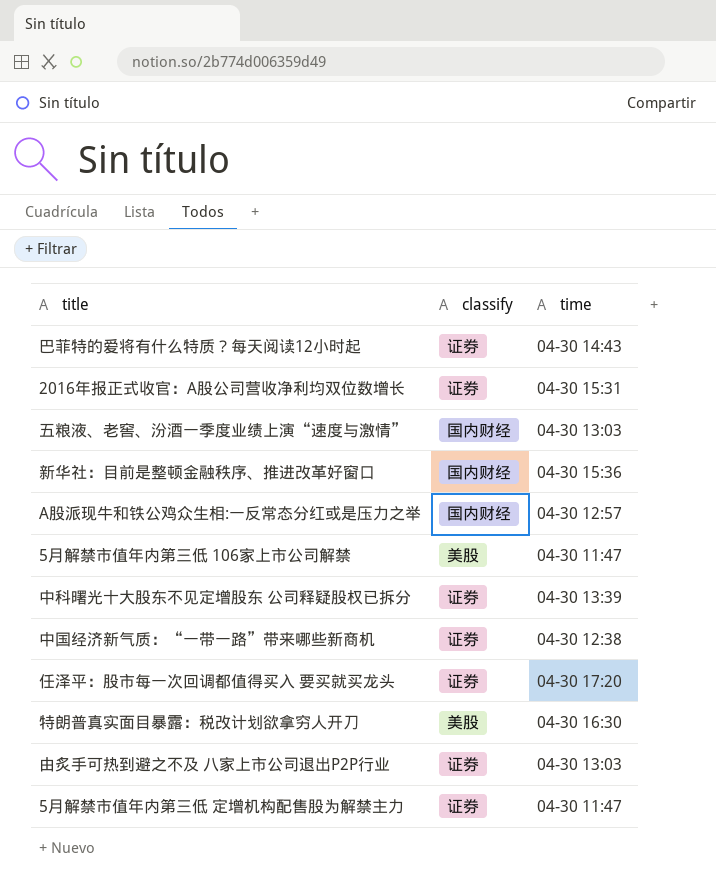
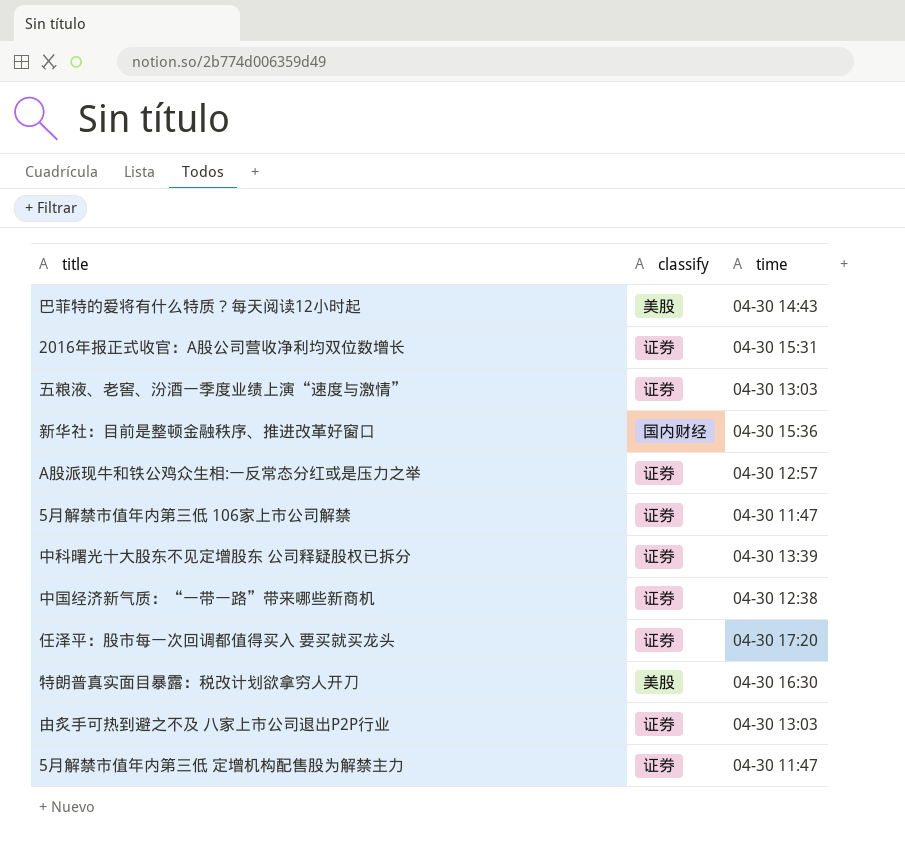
巴菲特的爱将有什么特质？每天阅读12小时起 | classify: 证券 -> 美股
五粮液、老窖、汾酒一季度业绩上演“速度与激情” | classify: 国内财经 -> 证券
A股派现牛和铁公鸡众生相:一反常态分红或是压力之举 | classify: 国内财经 -> 证券
5月解禁市值年内第三低 106家上市公司解禁 | classify: 美股 -> 证券

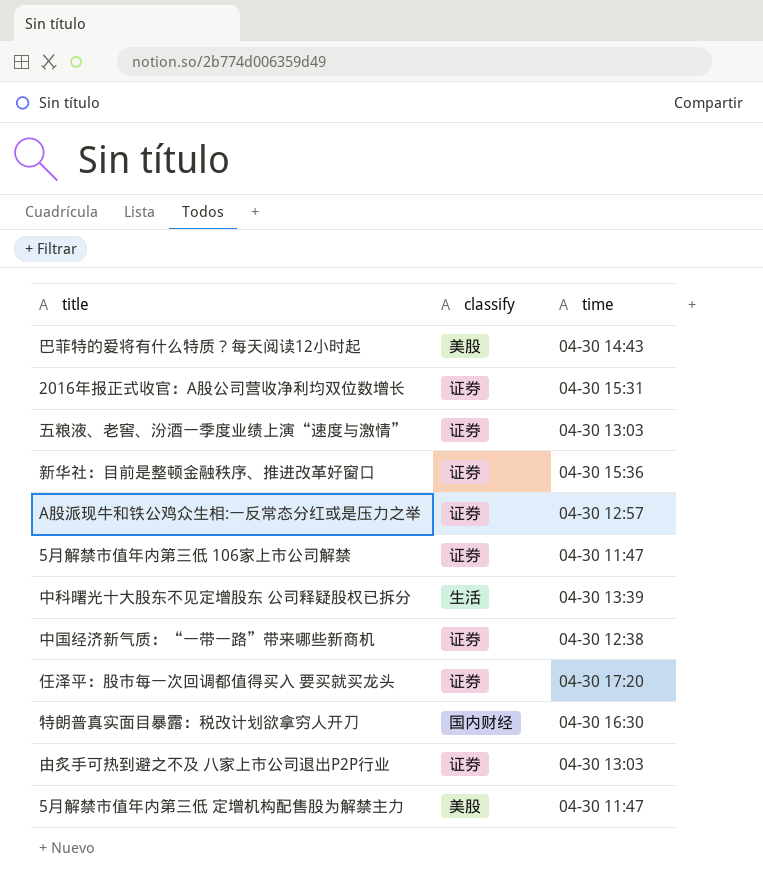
新华社：目前是整顿金融秩序、推进改革好窗口 | classify: 国内财经 -> 证券
中科曙光十大股东不见定增股东 公司释疑股权已拆分 | classify: 证券 -> 生活
特朗普真实面目暴露：税改计划欲拿穷人开刀 | classify: 美股 -> 国内财经
5月解禁市值年内第三低 定增机构配售股为解禁主力 | classify: 证券 -> 美股

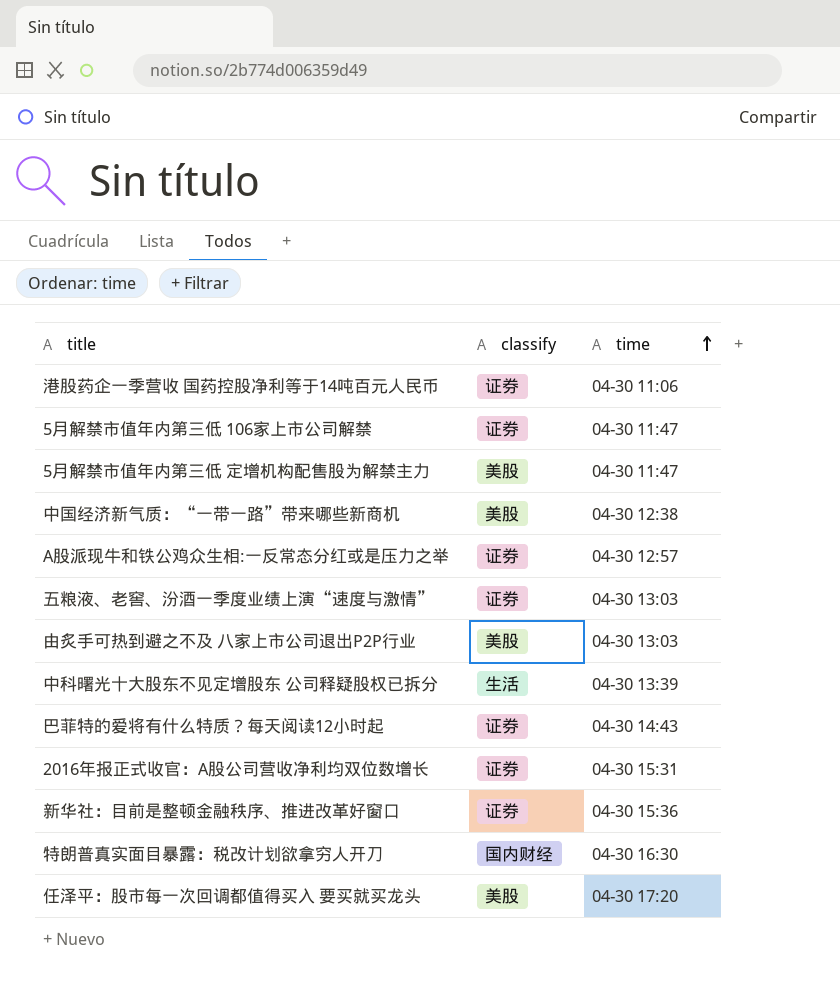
row order: none -> time ascending
row 港股药企一季营收 国药控股净利等于14吨百元人民币: none -> 证券 | 04-30 11:06
中国经济新气质：“一带一路”带来哪些新商机 | classify: 证券 -> 美股
由炙手可热到避之不及 八家上市公司退出P2P行业 | classify: 证券 -> 美股
巴菲特的爱将有什么特质？每天阅读12小时起 | classify: 美股 -> 证券
任泽平：股市每一次回调都值得买入 要买就买龙头 | classify: 证券 -> 美股

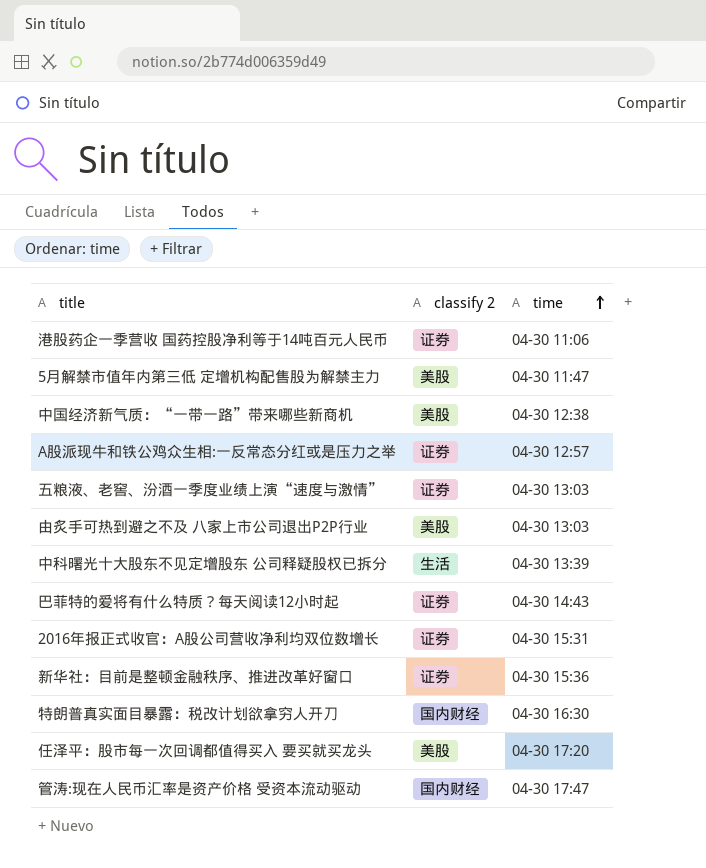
column name: classify -> classify 2
row 5月解禁市值年内第三低 106家上市公司解禁: 证券 | 04-30 11:47 -> none
row 管涛:现在人民币汇率是资产价格 受资本流动驱动: none -> 国内财经 | 04-30 17:47

